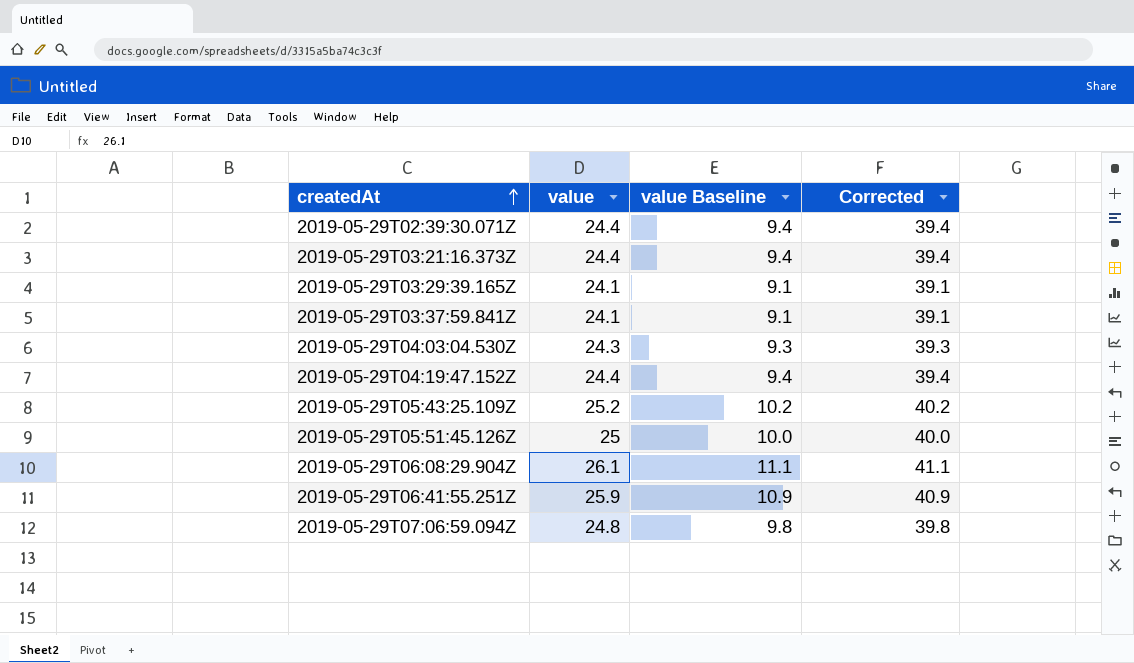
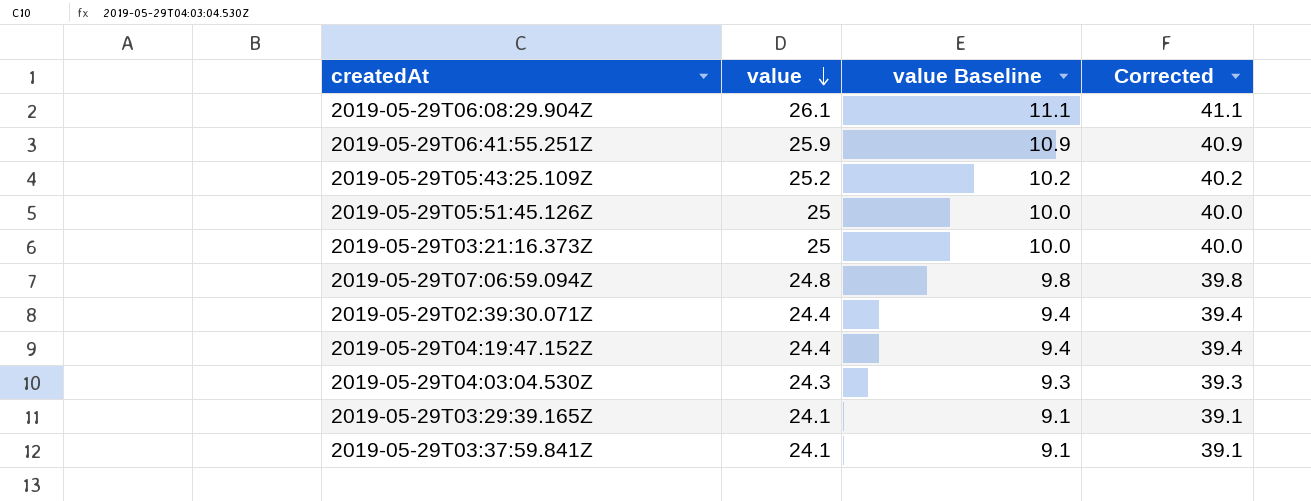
row order: createdAt ascending -> value descending
2019-05-29T03:21:16.373Z | value: 24.4 -> 25
2019-05-29T03:21:16.373Z | value Baseline: 9.4 -> 10.0
2019-05-29T03:21:16.373Z | Corrected: 39.4 -> 40.0

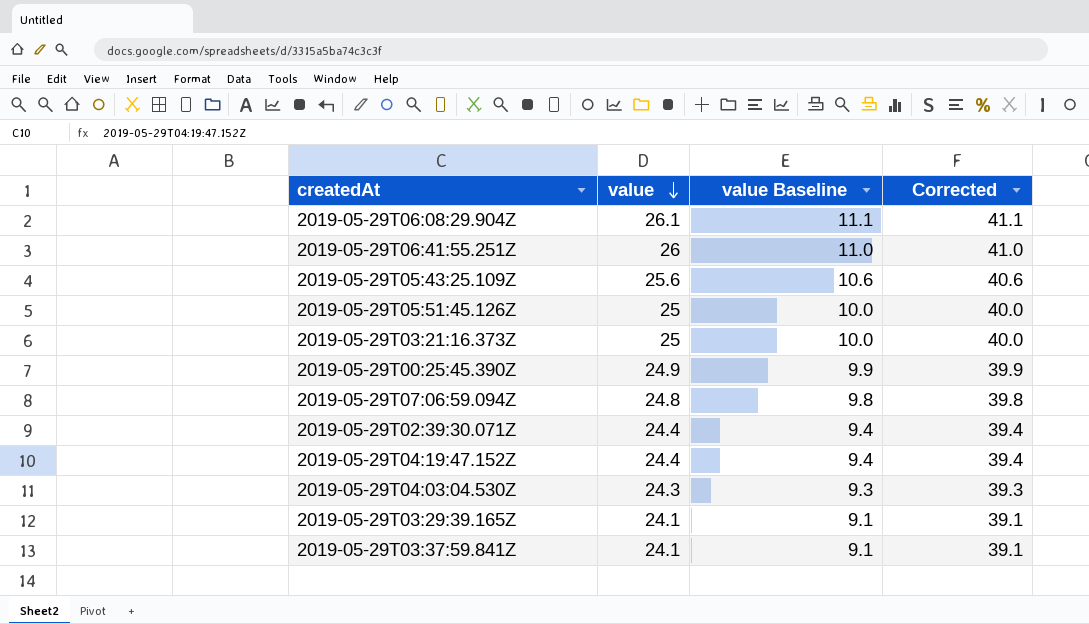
2019-05-29T06:41:55.251Z | value: 25.9 -> 26
2019-05-29T06:41:55.251Z | value Baseline: 10.9 -> 11.0
2019-05-29T06:41:55.251Z | Corrected: 40.9 -> 41.0
2019-05-29T05:43:25.109Z | value: 25.2 -> 25.6
2019-05-29T05:43:25.109Z | value Baseline: 10.2 -> 10.6
2019-05-29T05:43:25.109Z | Corrected: 40.2 -> 40.6
row 2019-05-29T00:25:45.390Z: none -> 24.9 | 9.9 | 39.9

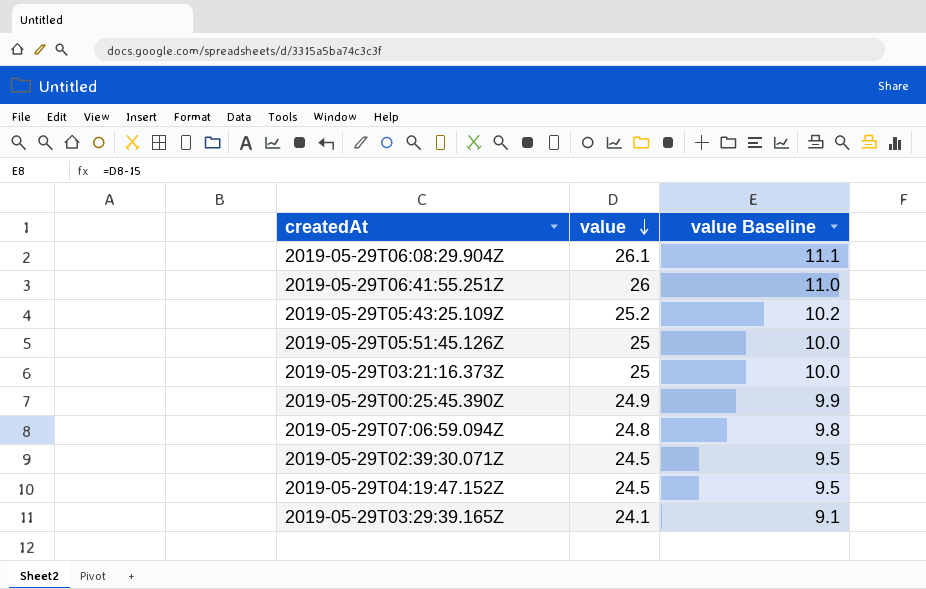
column Corrected | formula: [value] + 15 -> none
row 2019-05-29T04:03:04.530Z: 24.3 | 9.3 | 39.3 -> none
row 2019-05-29T03:37:59.841Z: 24.1 | 9.1 | 39.1 -> none
2019-05-29T05:43:25.109Z | value: 25.6 -> 25.2
2019-05-29T05:43:25.109Z | value Baseline: 10.6 -> 10.2
2019-05-29T02:39:30.071Z | value: 24.4 -> 24.5
2019-05-29T02:39:30.071Z | value Baseline: 9.4 -> 9.5
2019-05-29T04:19:47.152Z | value: 24.4 -> 24.5
2019-05-29T04:19:47.152Z | value Baseline: 9.4 -> 9.5

